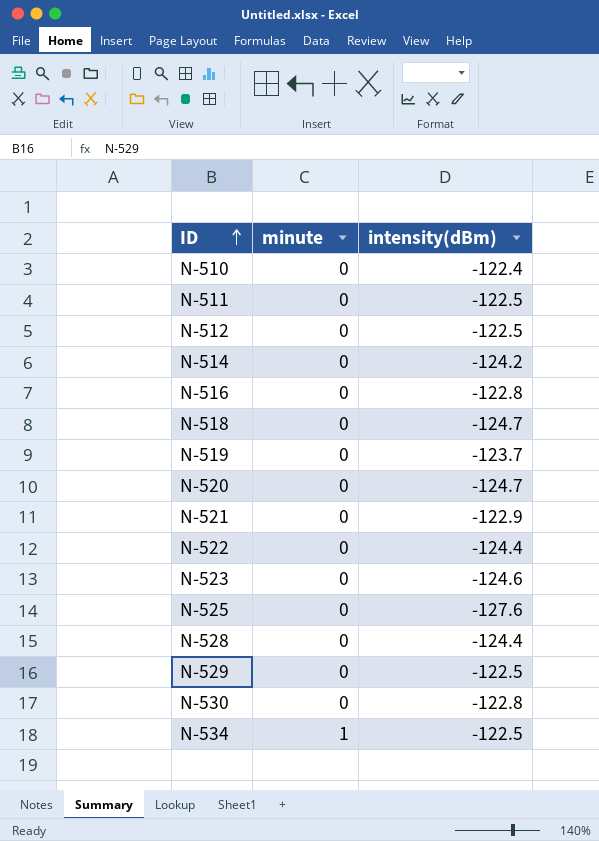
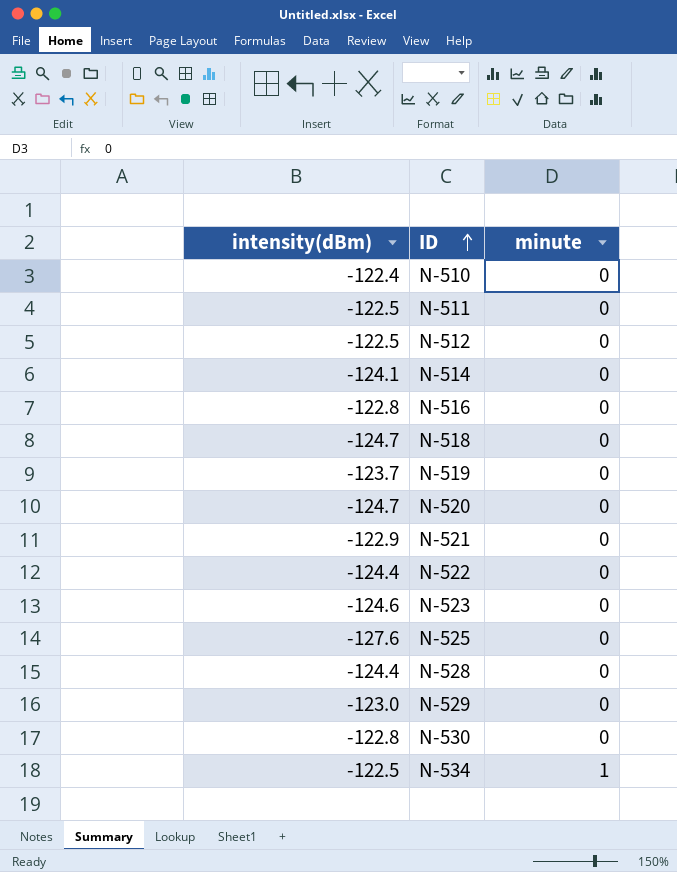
column intensity(dBm) | position: 3 -> 1
N-514 | intensity(dBm): -124.2 -> -124.1
N-529 | intensity(dBm): -122.5 -> -123.0

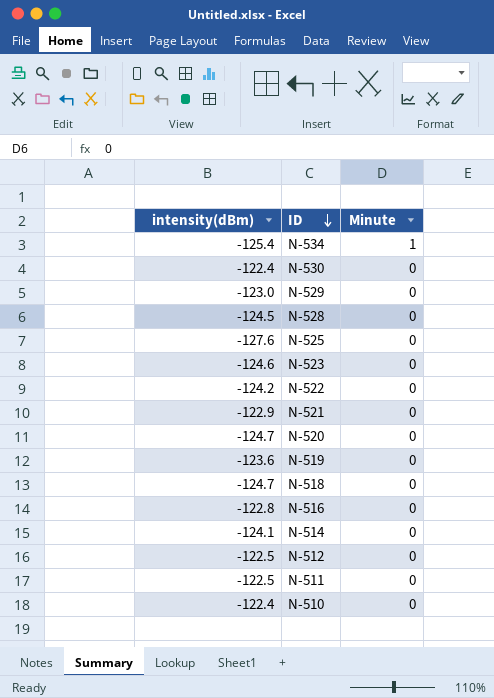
row order: ID ascending -> ID descending
column name: minute -> Minute
N-534 | intensity(dBm): -122.5 -> -125.4
N-530 | intensity(dBm): -122.8 -> -122.4
N-528 | intensity(dBm): -124.4 -> -124.5
N-522 | intensity(dBm): -124.4 -> -124.2
N-519 | intensity(dBm): -123.7 -> -123.6

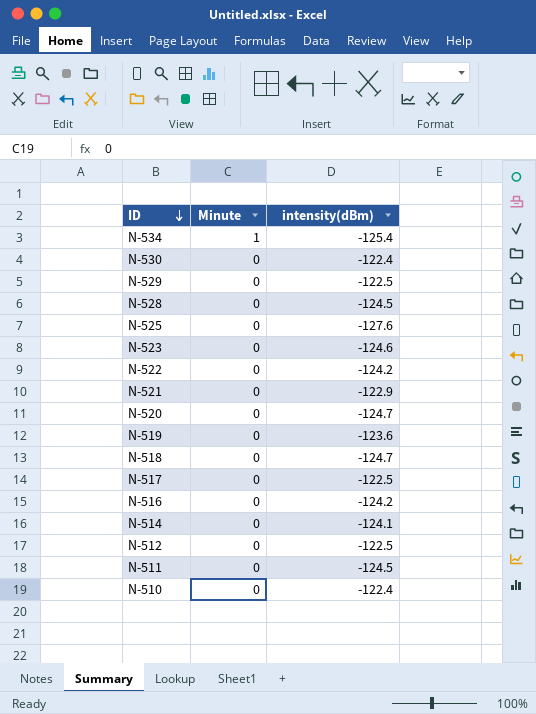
column intensity(dBm) | position: 1 -> 3
N-529 | intensity(dBm): -123.0 -> -122.5
row N-517: none -> 0 | -122.5
N-516 | intensity(dBm): -122.8 -> -124.2
N-511 | intensity(dBm): -122.5 -> -124.5

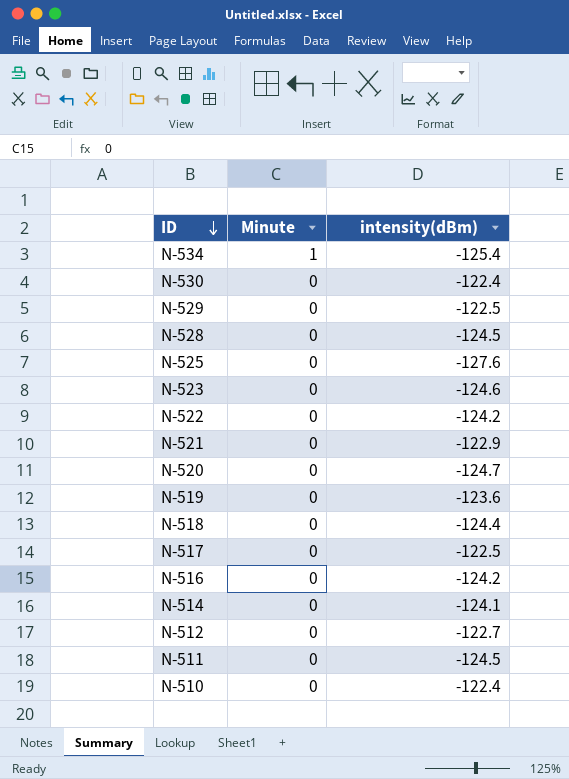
N-518 | intensity(dBm): -124.7 -> -124.4
N-512 | intensity(dBm): -122.5 -> -122.7

